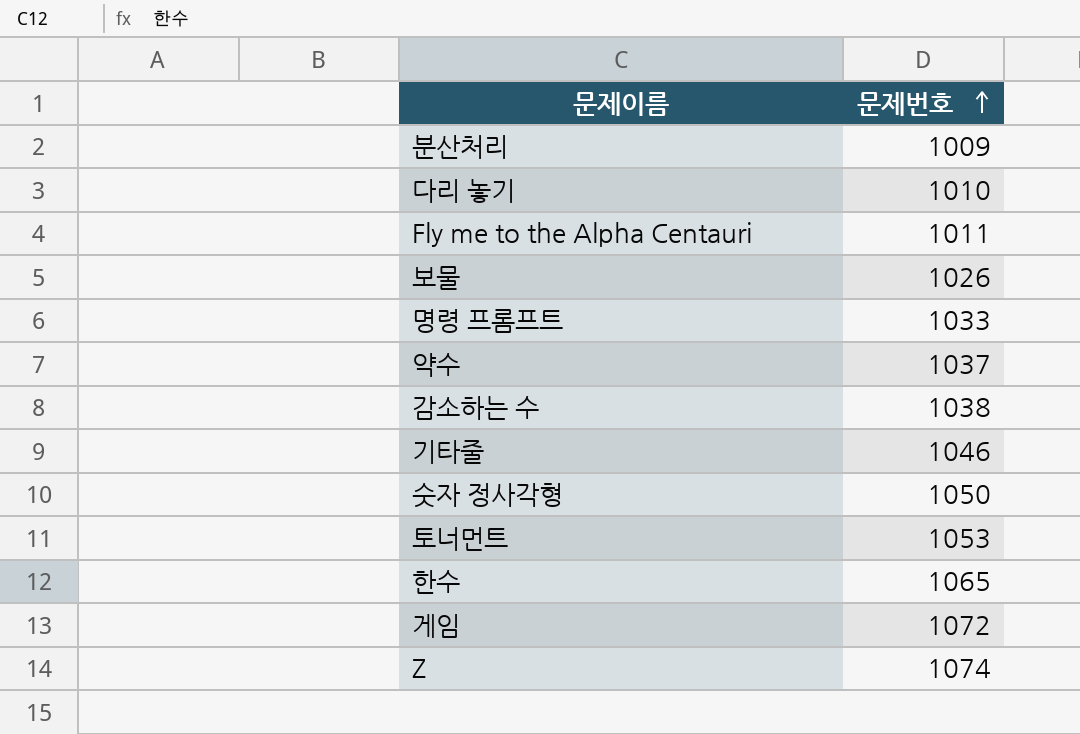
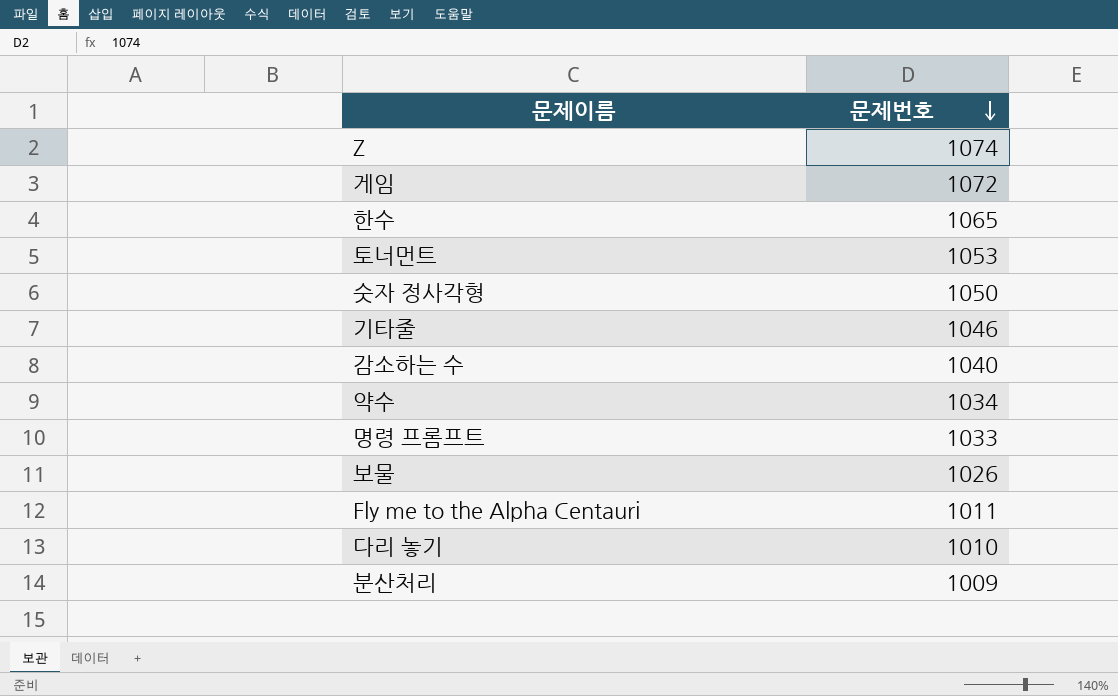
row order: 문제번호 ascending -> 문제번호 descending
감소하는 수 | 문제번호: 1038 -> 1040
약수 | 문제번호: 1037 -> 1034

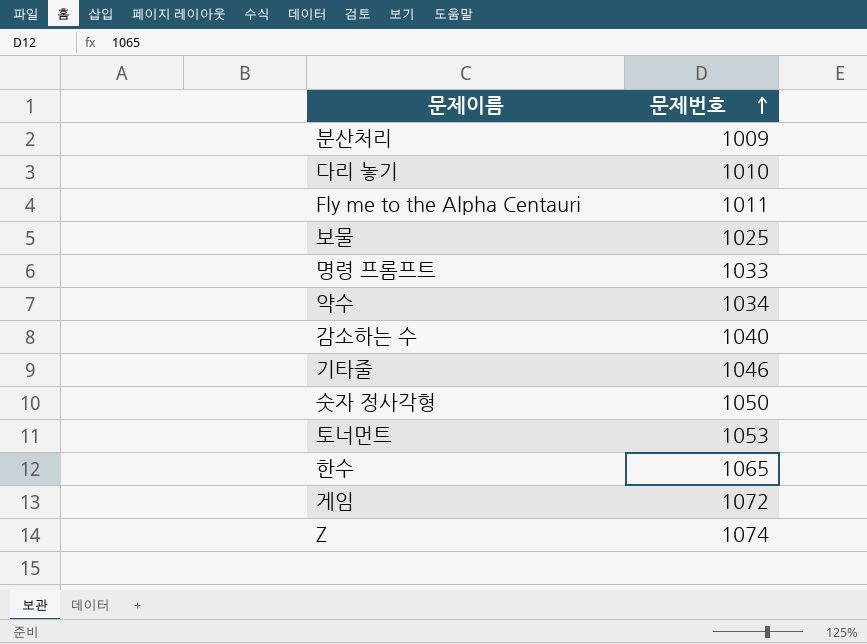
row order: 문제번호 descending -> 문제번호 ascending
보물 | 문제번호: 1026 -> 1025

